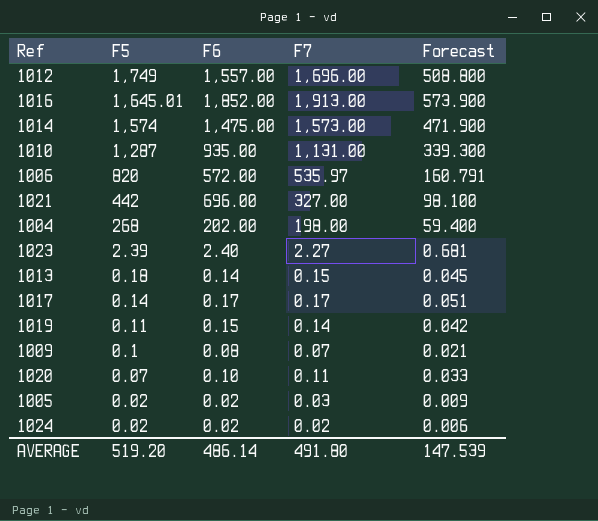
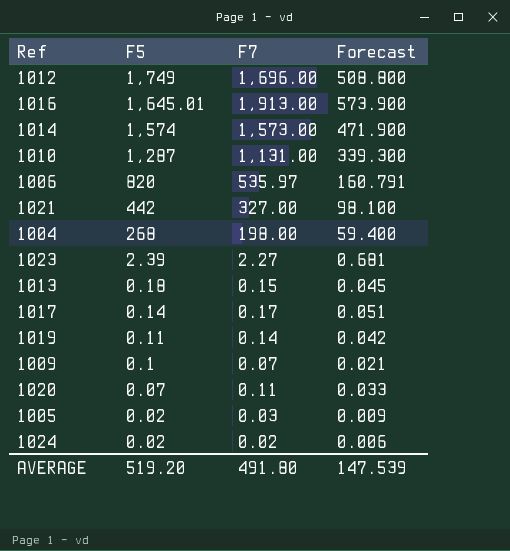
column F6 | position: 3 -> none

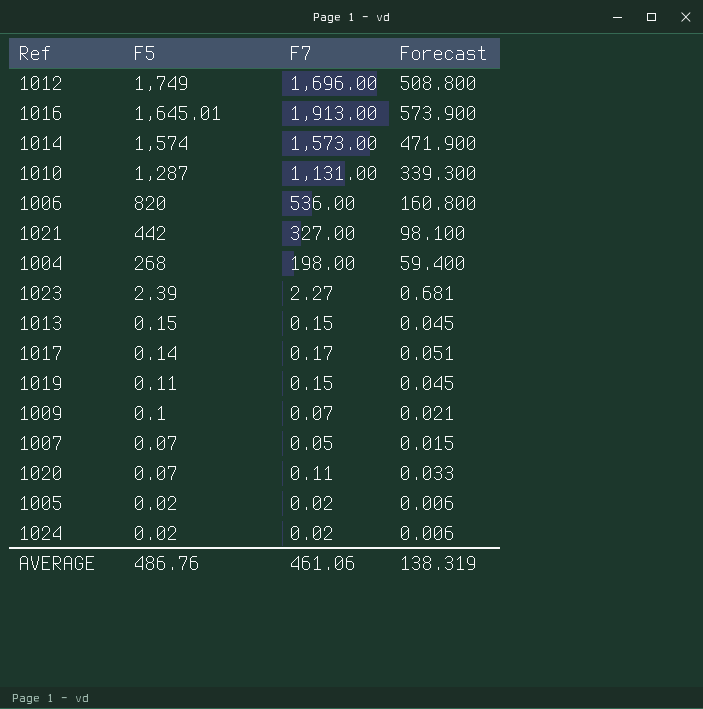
1006 | F7: 535.97 -> 536.00
1006 | Forecast: 160.791 -> 160.800
1013 | F5: 0.18 -> 0.15
1019 | F7: 0.14 -> 0.15
1019 | Forecast: 0.042 -> 0.045
row 1007: none -> 0.07 | 0.05 | 0.015
1005 | F7: 0.03 -> 0.02
1005 | Forecast: 0.009 -> 0.006
AVERAGE | F5: 519.20 -> 486.76
AVERAGE | F7: 491.80 -> 461.06
AVERAGE | Forecast: 147.539 -> 138.319

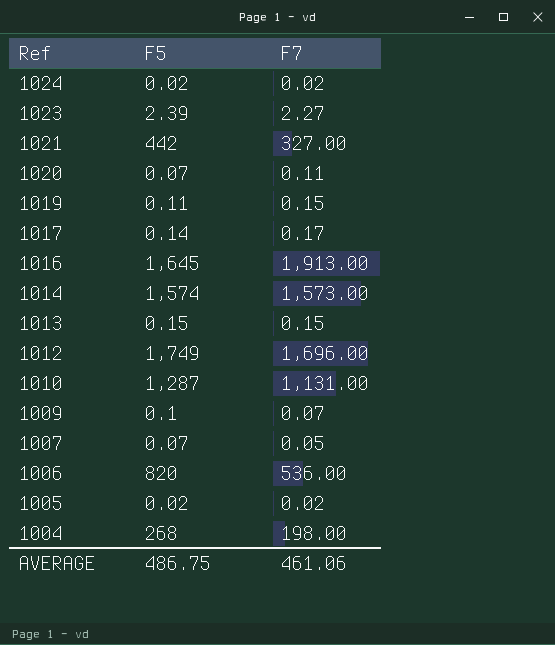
row order: F5 descending -> Ref descending
column Forecast | formula: [F7] * 0.3 -> none
1016 | F5: 1,645.01 -> 1,645
AVERAGE | F5: 486.76 -> 486.75

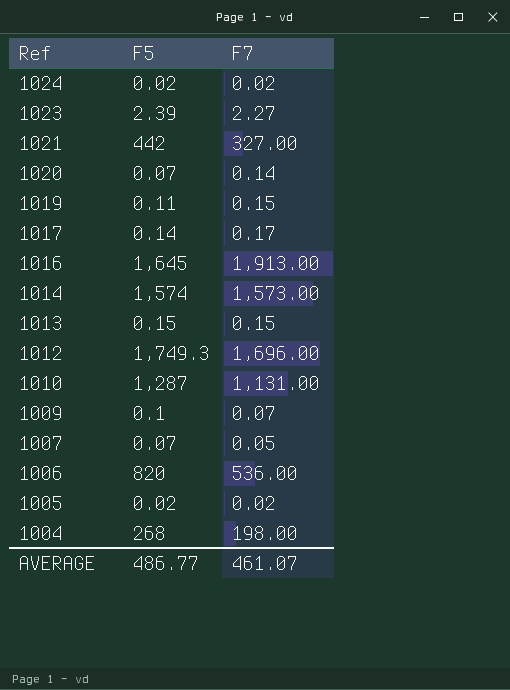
1020 | F7: 0.11 -> 0.14
1012 | F5: 1,749 -> 1,749.3
AVERAGE | F5: 486.75 -> 486.77
AVERAGE | F7: 461.06 -> 461.07

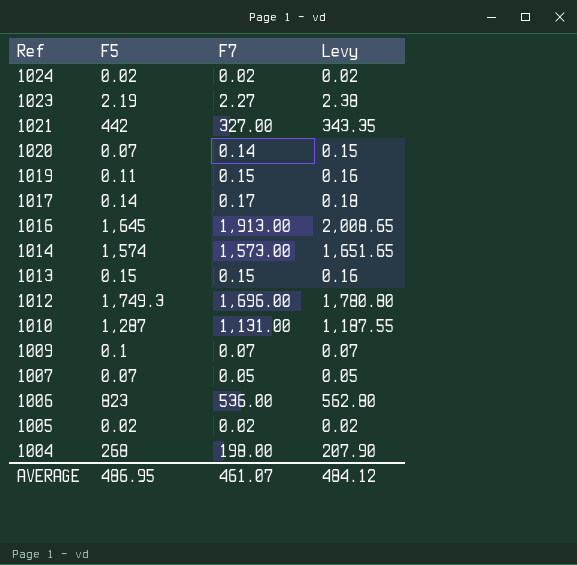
column Levy | formula: none -> [F7] * 1.05
1023 | F5: 2.39 -> 2.19
1006 | F5: 820 -> 823
AVERAGE | F5: 486.77 -> 486.95

